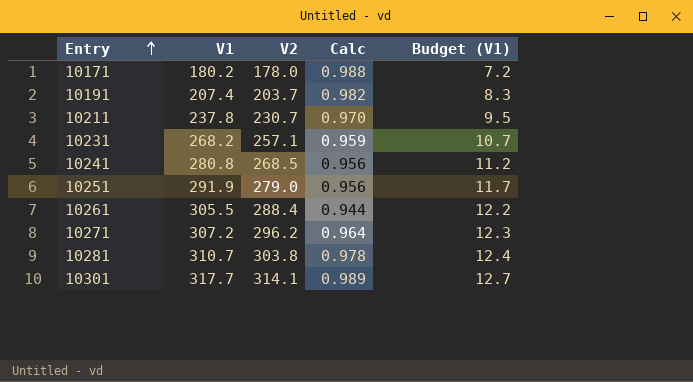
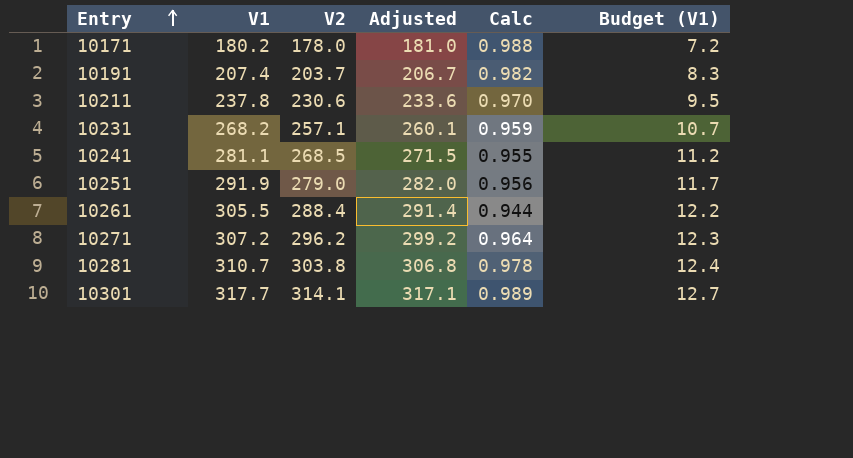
column Adjusted | formula: none -> [V2] + 3
10211 | V2: 230.7 -> 230.6
10241 | V1: 280.8 -> 281.1
10241 | Calc: 0.956 -> 0.955

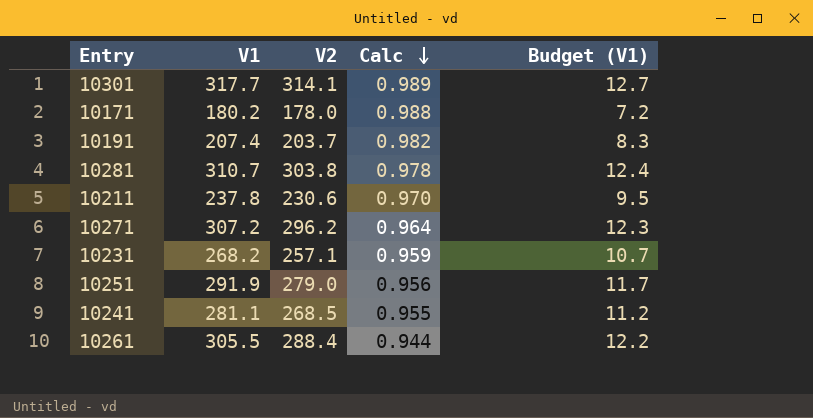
row order: Entry ascending -> Calc descending
column Adjusted | formula: [V2] + 3 -> none

